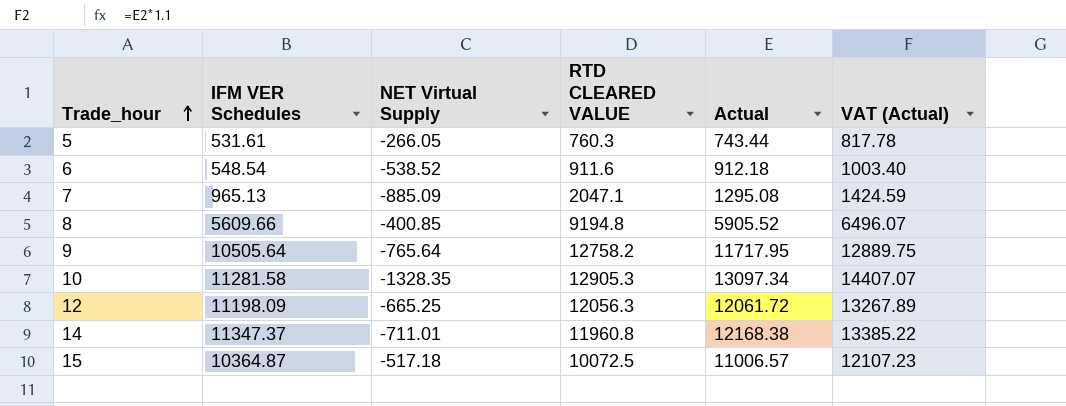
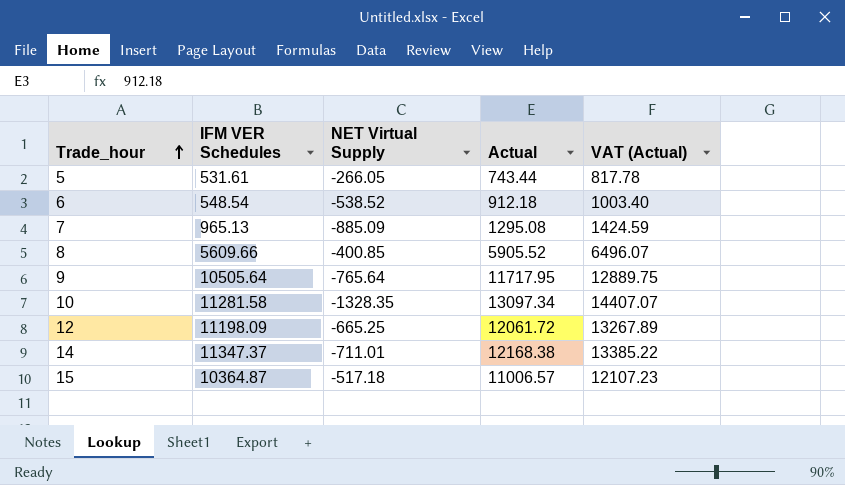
column RTD CLEARED VALUE | position: 4 -> none

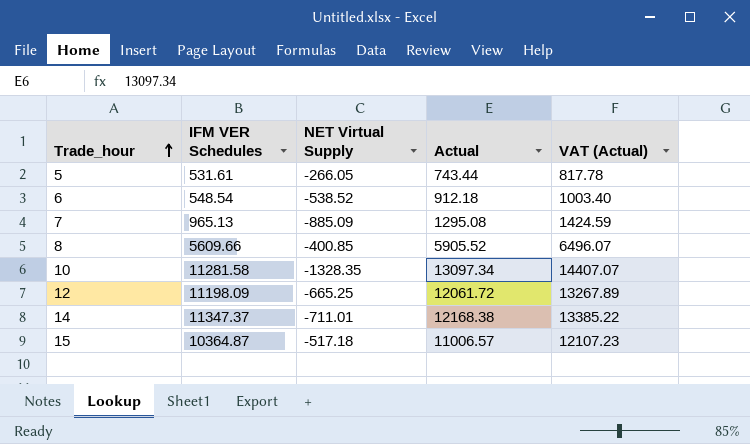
row 9: 10505.64 | -765.64 | 11717.95 | 12889.75 -> none

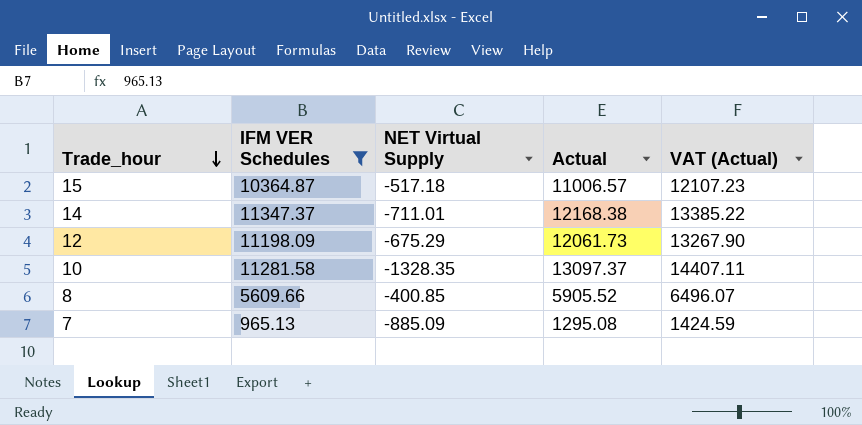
filter: none -> IFM VER Schedules >= 965.13
row order: Trade_hour ascending -> Trade_hour descending
12 | NET Virtual Supply: -665.25 -> -675.29
12 | Actual: 12061.72 -> 12061.73
12 | VAT (Actual): 13267.89 -> 13267.90
10 | Actual: 13097.34 -> 13097.37
10 | VAT (Actual): 14407.07 -> 14407.11

